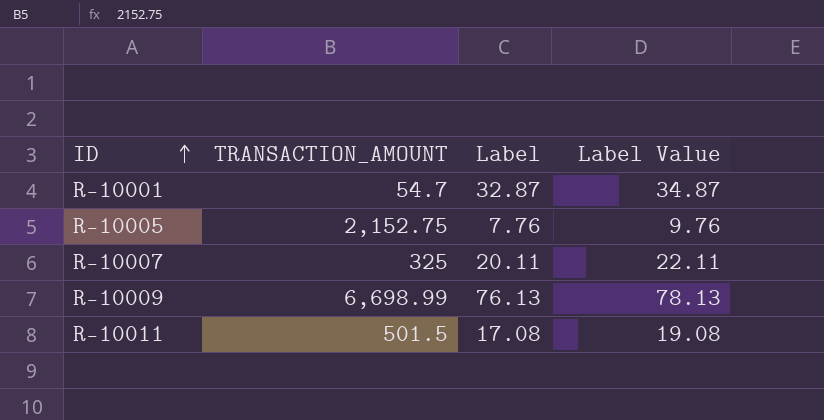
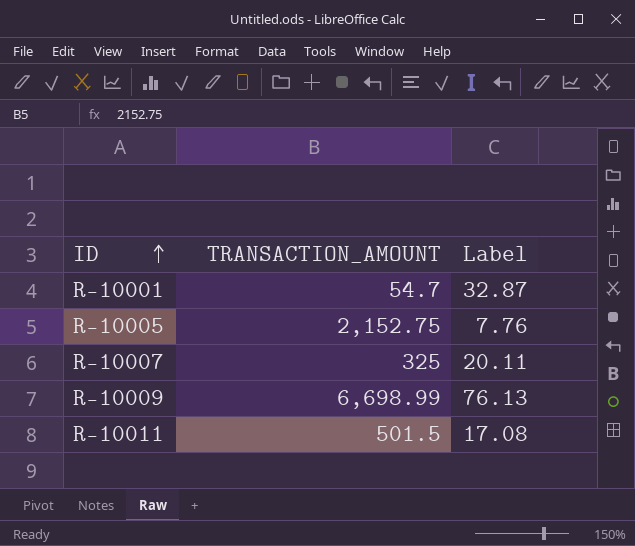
column Label Value | formula: [Label] + 2 -> none

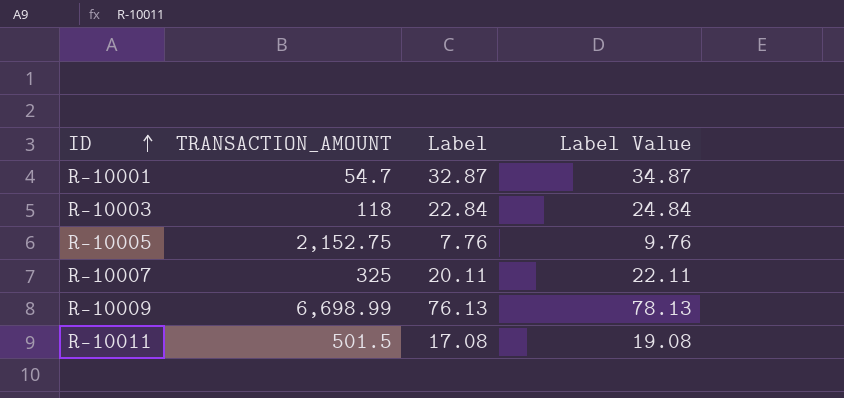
column Label Value | formula: none -> [Label] + 2
row R-10003: none -> 118 | 22.84 | 24.84

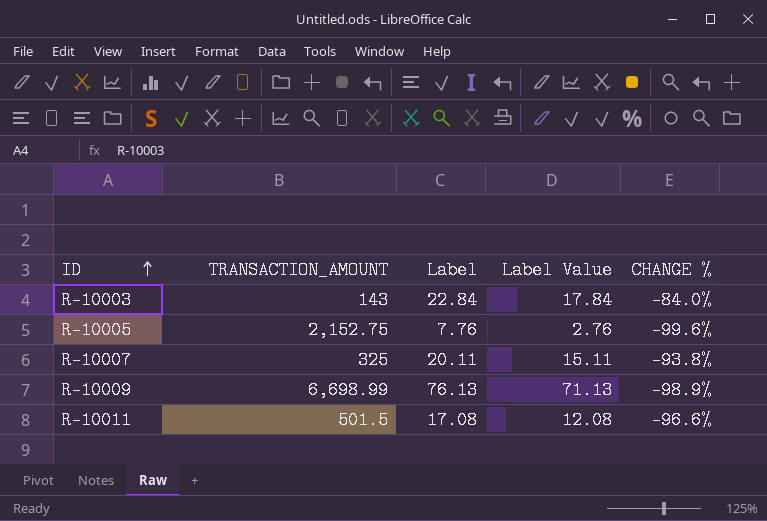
column Label Value | formula: [Label] + 2 -> [Label] - 5
column CHANGE % | formula: none -> ([Label] - [TRANSACTION_AMOUNT]) / [TRANSACTION_AMOUNT]
row R-10001: 54.7 | 32.87 | 34.87 -> none
R-10003 | TRANSACTION_AMOUNT: 118 -> 143

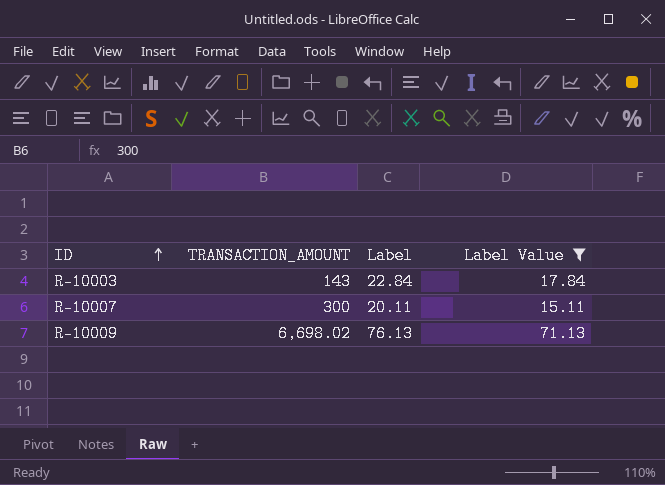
filter: none -> Label Value >= 15.11
column CHANGE % | formula: ([Label] - [TRANSACTION_AMOUNT]) / [TRANSACTION_AMOUNT] -> none
R-10007 | TRANSACTION_AMOUNT: 325 -> 300
R-10009 | TRANSACTION_AMOUNT: 6,698.99 -> 6,698.02

